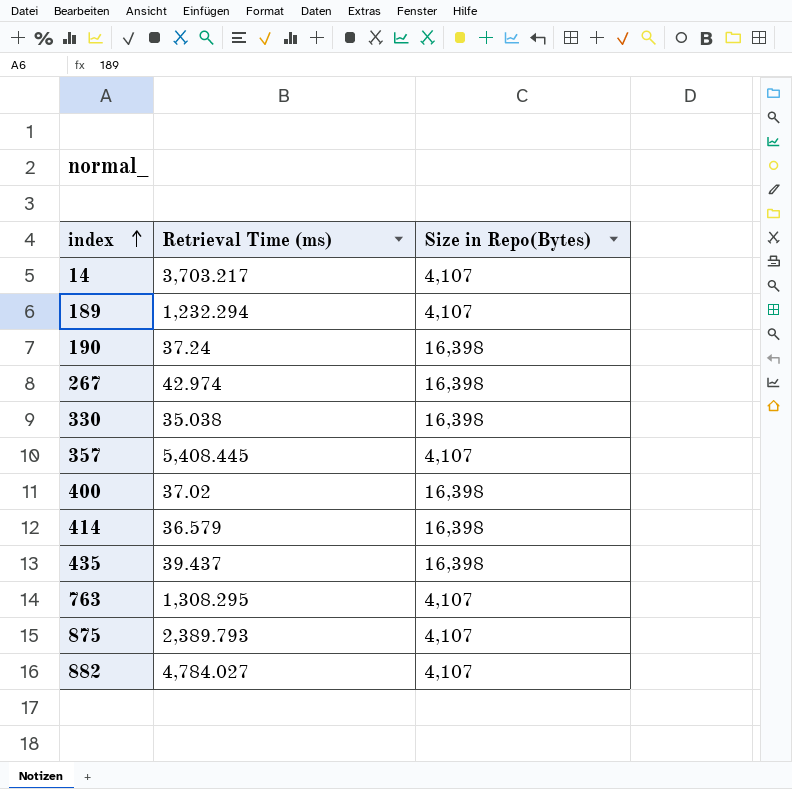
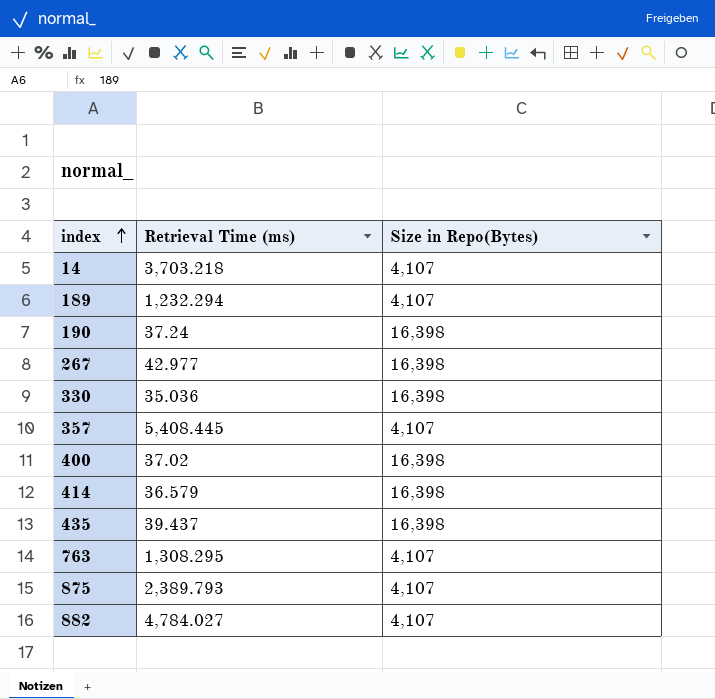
14 | Retrieval Time (ms): 3,703.217 -> 3,703.218
267 | Retrieval Time (ms): 42.974 -> 42.977
330 | Retrieval Time (ms): 35.038 -> 35.036

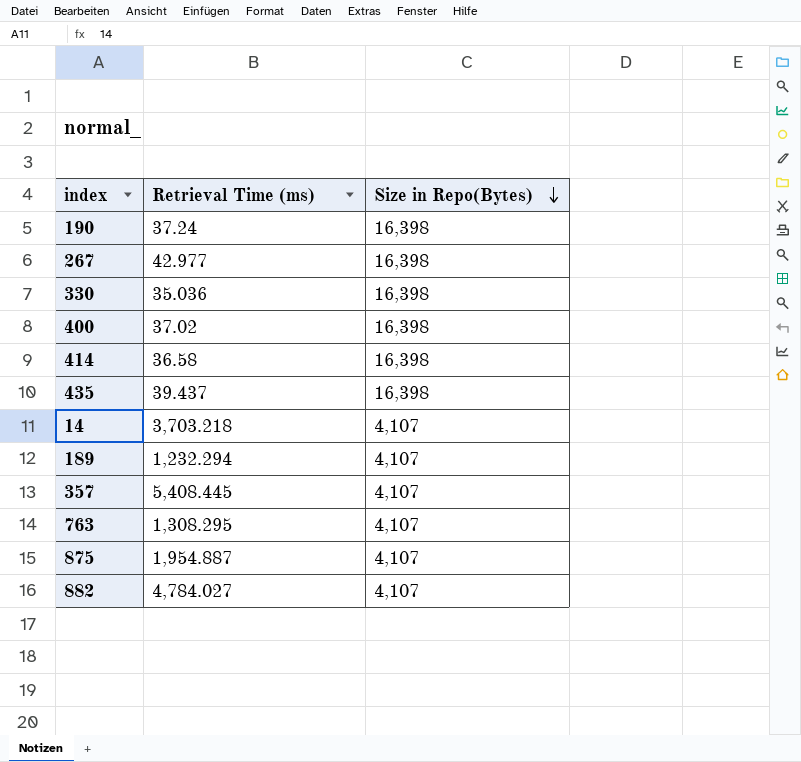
row order: index ascending -> Size in Repo(Bytes) descending
414 | Retrieval Time (ms): 36.579 -> 36.58
875 | Retrieval Time (ms): 2,389.793 -> 1,954.887

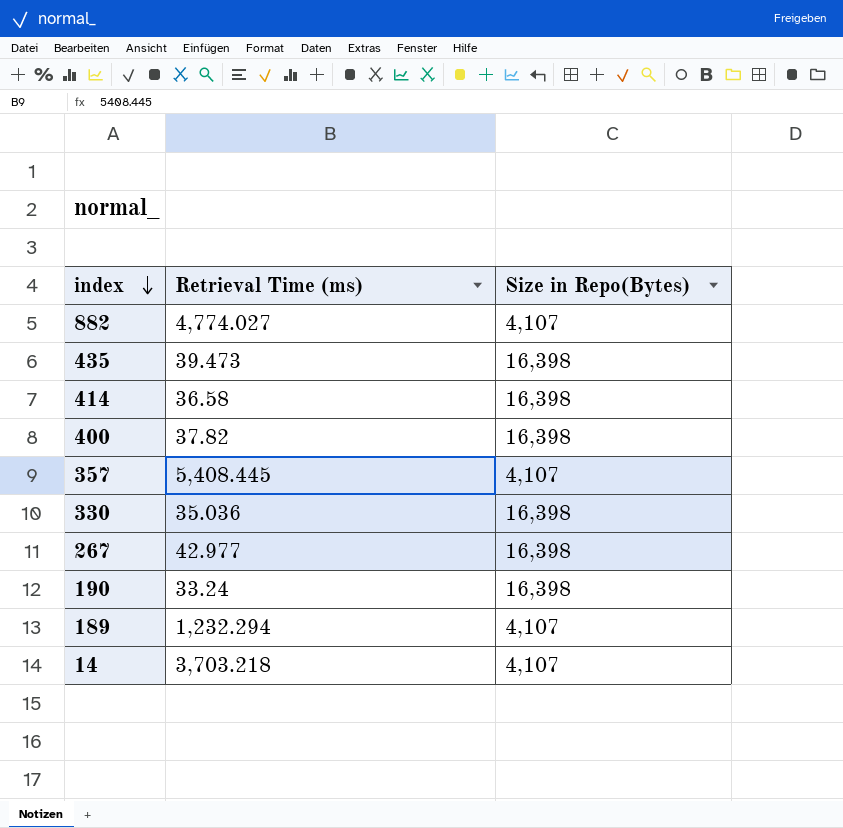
row order: Size in Repo(Bytes) descending -> index descending
row 763: 1,308.295 | 4,107 -> none
row 875: 1,954.887 | 4,107 -> none
882 | Retrieval Time (ms): 4,784.027 -> 4,774.027
435 | Retrieval Time (ms): 39.437 -> 39.473
400 | Retrieval Time (ms): 37.02 -> 37.82
190 | Retrieval Time (ms): 37.24 -> 33.24

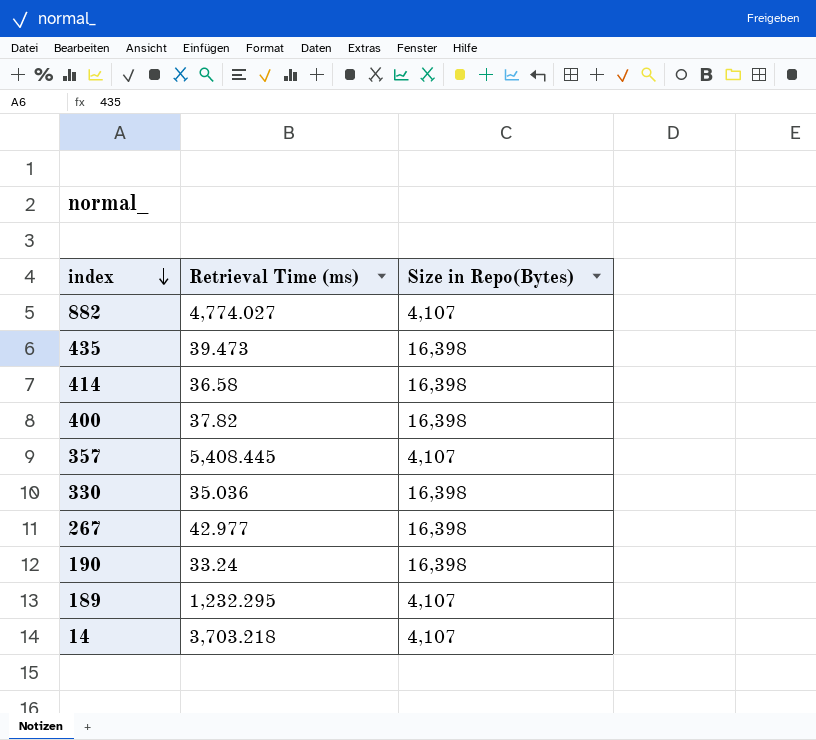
189 | Retrieval Time (ms): 1,232.294 -> 1,232.295

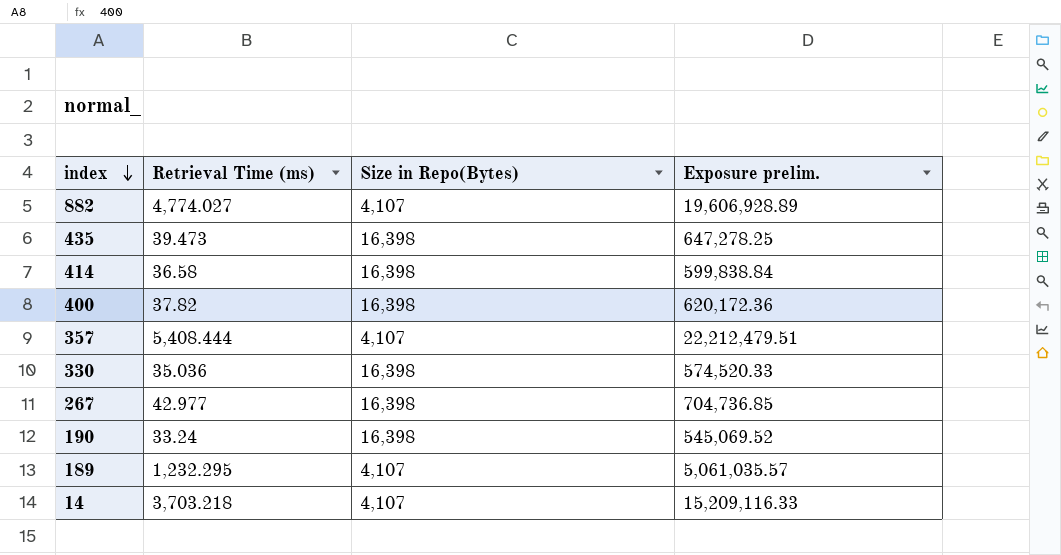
column Exposure prelim. | formula: none -> [Retrieval Time (ms)] * [Size in Repo(Bytes)]
357 | Retrieval Time (ms): 5,408.445 -> 5,408.444

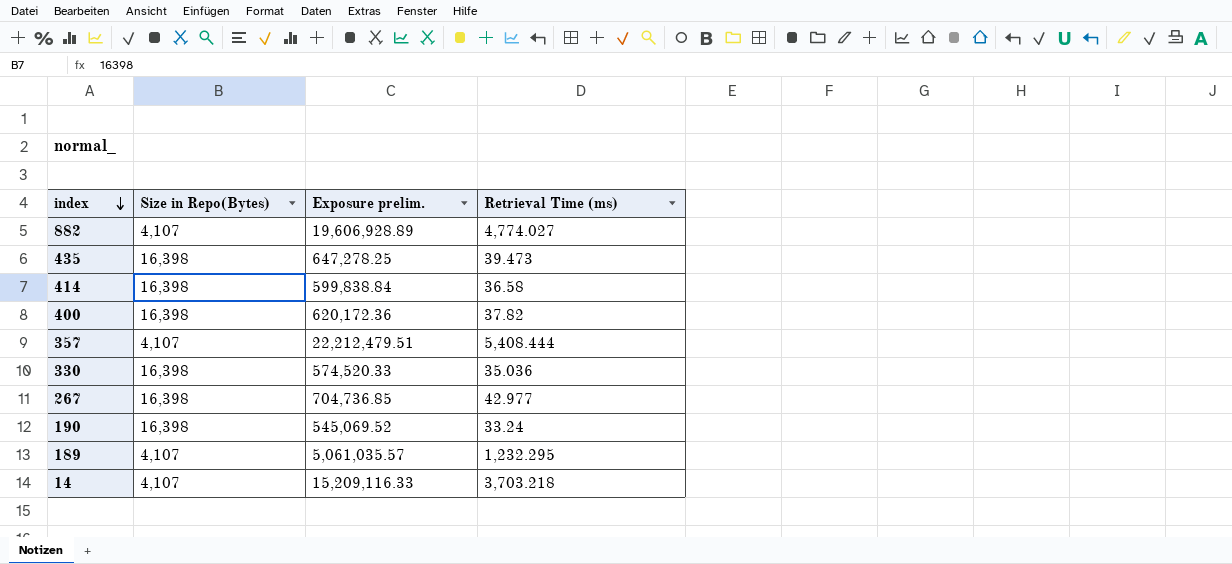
column Retrieval Time (ms) | position: 2 -> 4

